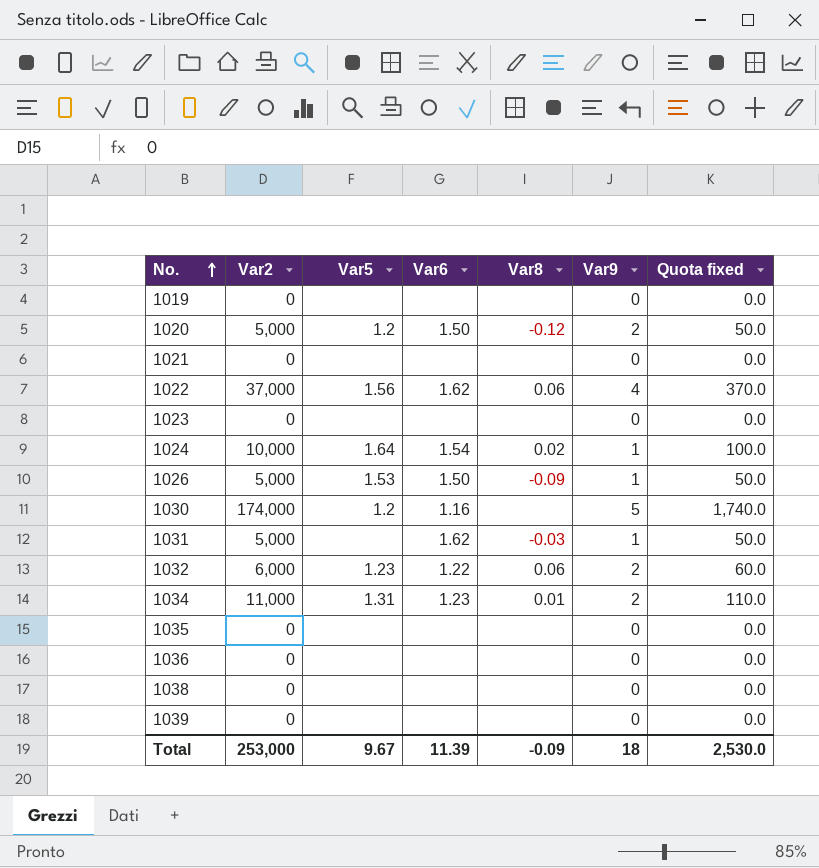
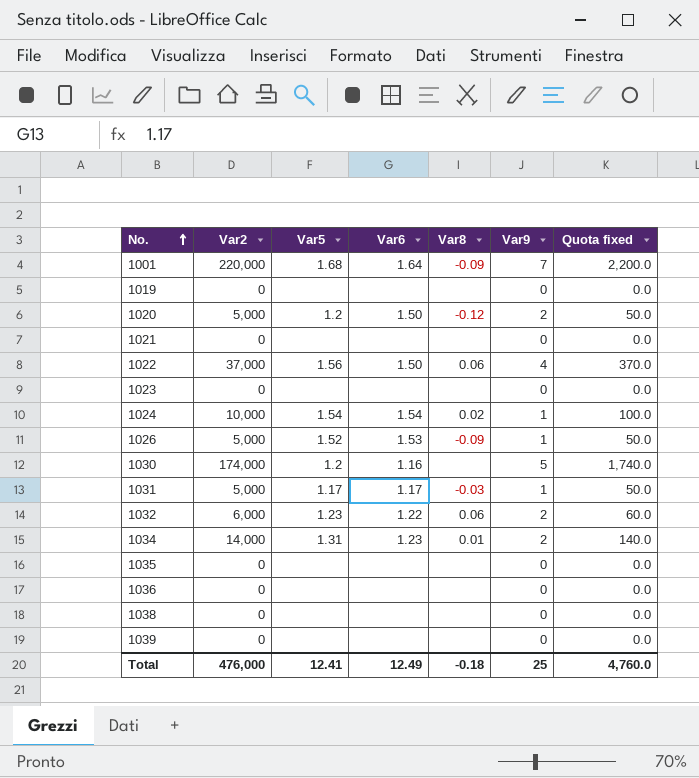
row 1001: none -> 220,000 | 1.68 | 1.64 | -0.09 | 7 | 2,200.0
1022 | Var6: 1.62 -> 1.50
1024 | Var5: 1.64 -> 1.54
1026 | Var5: 1.53 -> 1.52
1026 | Var6: 1.50 -> 1.53
1031 | Var5: none -> 1.17
1031 | Var6: 1.62 -> 1.17
1034 | Var2: 11,000 -> 14,000
1034 | Quota fixed: 110.0 -> 140.0
Total | Var2: 253,000 -> 476,000
Total | Var5: 9.67 -> 12.41
Total | Var6: 11.39 -> 12.49
Total | Var8: -0.09 -> -0.18
Total | Var9: 18 -> 25
Total | Quota fixed: 2,530.0 -> 4,760.0

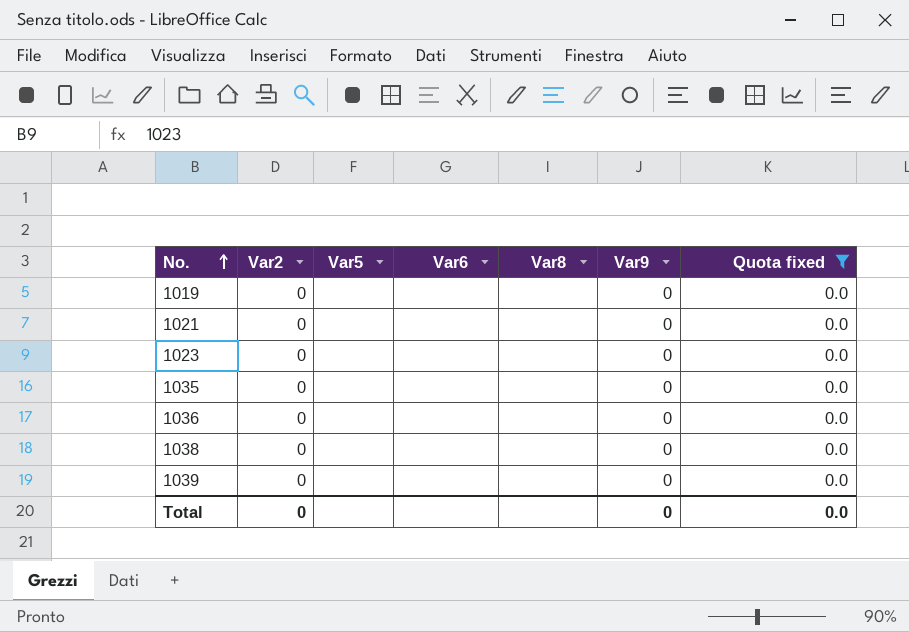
filter: none -> Quota fixed = 0.0
Total | Var2: 476,000 -> 0
Total | Var5: 12.41 -> none
Total | Var6: 12.49 -> none
Total | Var8: -0.18 -> none
Total | Var9: 25 -> 0
Total | Quota fixed: 4,760.0 -> 0.0

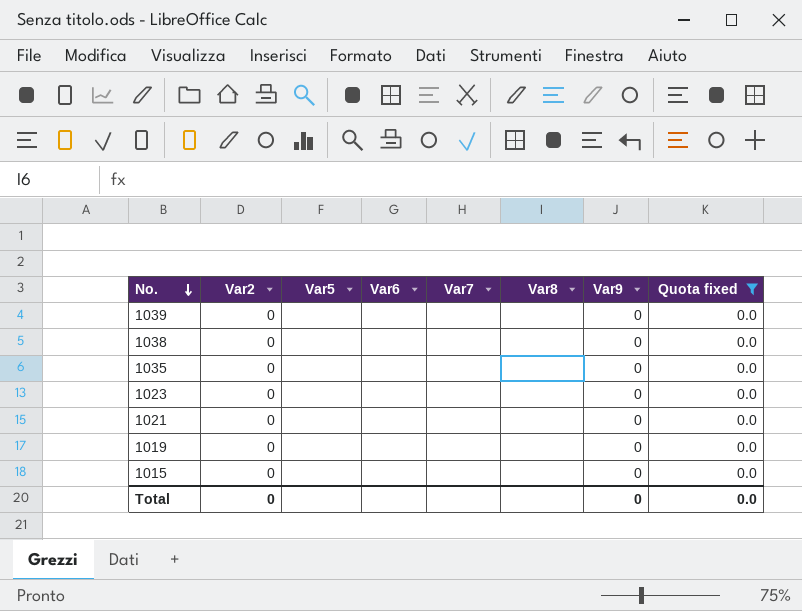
row order: No. ascending -> No. descending
column Var7 | position: none -> 5
row 1036: 0 | none | none | none | 0 | 0.0 -> none
row 1015: none -> 0 | none | none | none | none | 0 | 0.0

